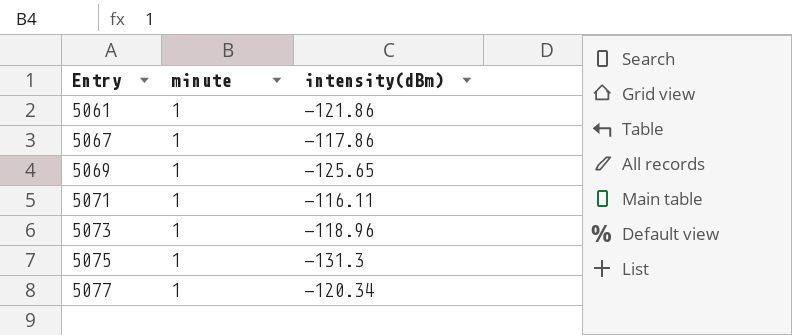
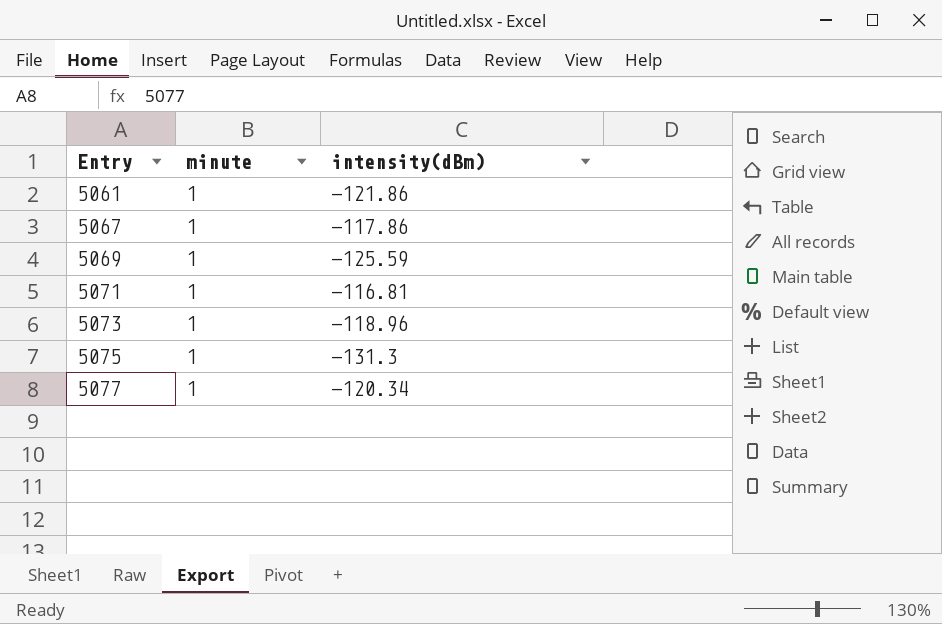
5069 | intensity(dBm): -125.65 -> -125.59
5071 | intensity(dBm): -116.11 -> -116.81

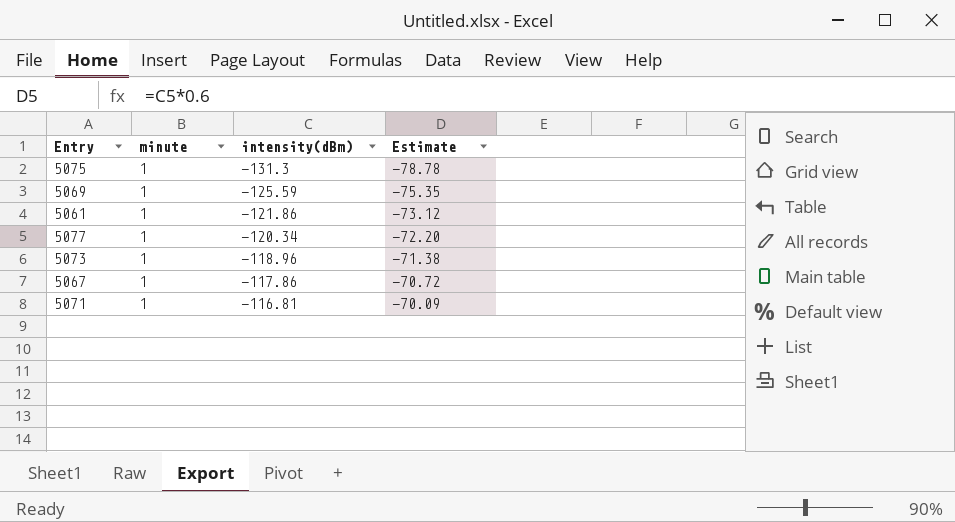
row order: Entry ascending -> intensity(dBm) ascending
column Estimate | formula: none -> [intensity(dBm)] * 0.6

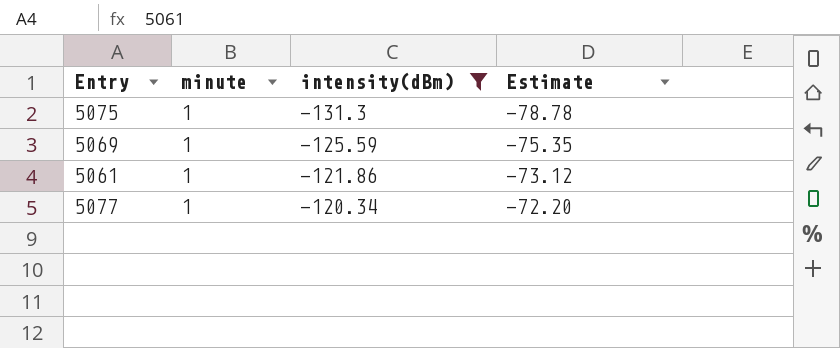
filter: none -> intensity(dBm) <= -120.34

